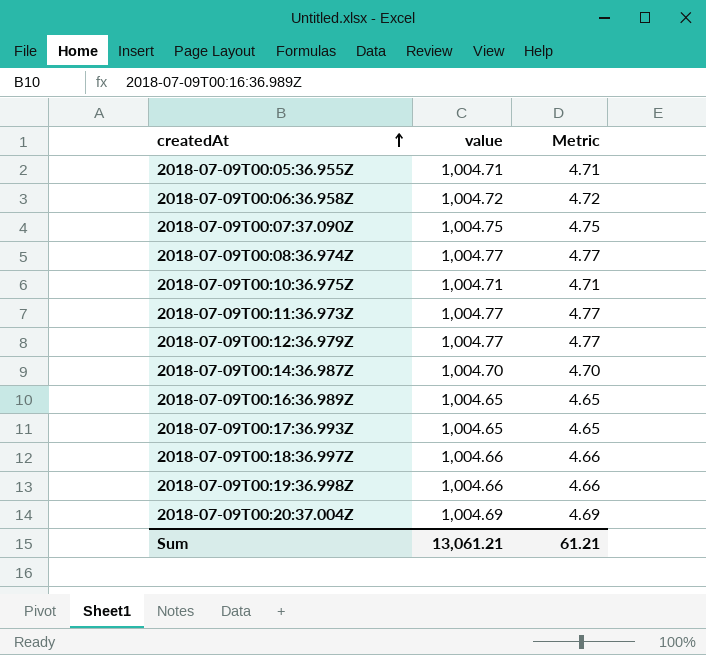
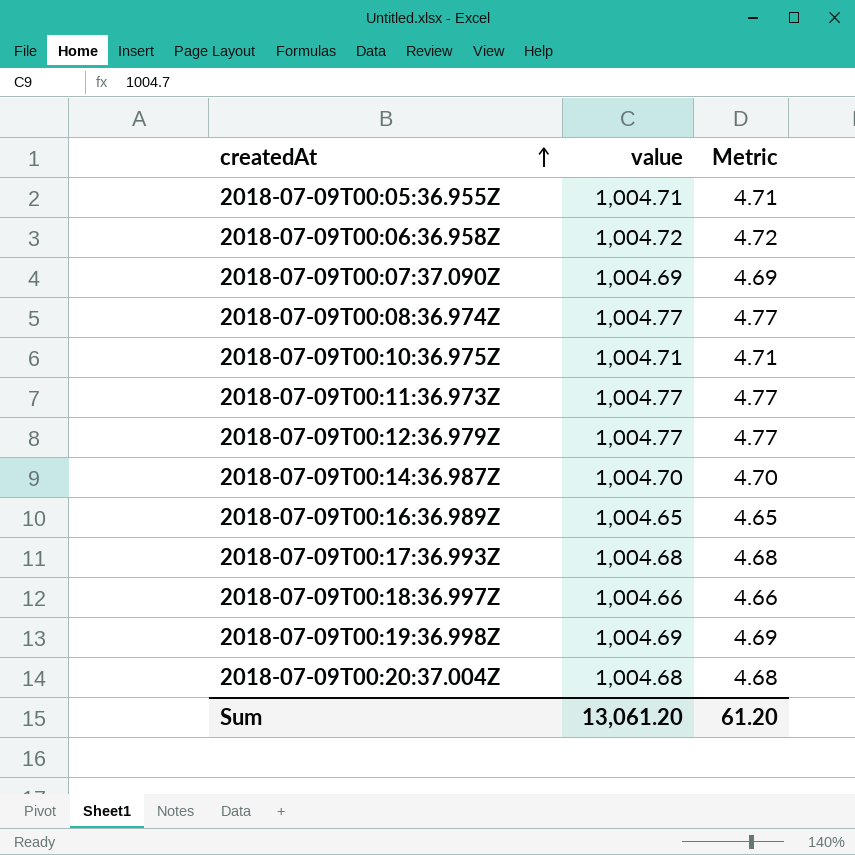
2018-07-09T00:07:37.090Z | value: 1,004.75 -> 1,004.69
2018-07-09T00:07:37.090Z | Metric: 4.75 -> 4.69
2018-07-09T00:17:36.993Z | value: 1,004.65 -> 1,004.68
2018-07-09T00:17:36.993Z | Metric: 4.65 -> 4.68
2018-07-09T00:19:36.998Z | value: 1,004.66 -> 1,004.69
2018-07-09T00:19:36.998Z | Metric: 4.66 -> 4.69
2018-07-09T00:20:37.004Z | value: 1,004.69 -> 1,004.68
2018-07-09T00:20:37.004Z | Metric: 4.69 -> 4.68
Sum | value: 13,061.21 -> 13,061.20
Sum | Metric: 61.21 -> 61.20

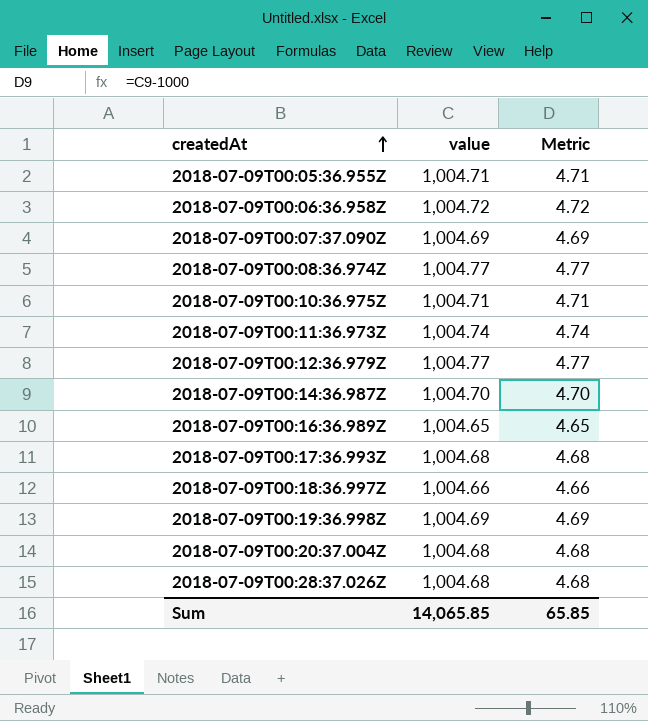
2018-07-09T00:11:36.973Z | value: 1,004.77 -> 1,004.74
2018-07-09T00:11:36.973Z | Metric: 4.77 -> 4.74
row 2018-07-09T00:28:37.026Z: none -> 1,004.68 | 4.68
Sum | value: 13,061.20 -> 14,065.85
Sum | Metric: 61.20 -> 65.85

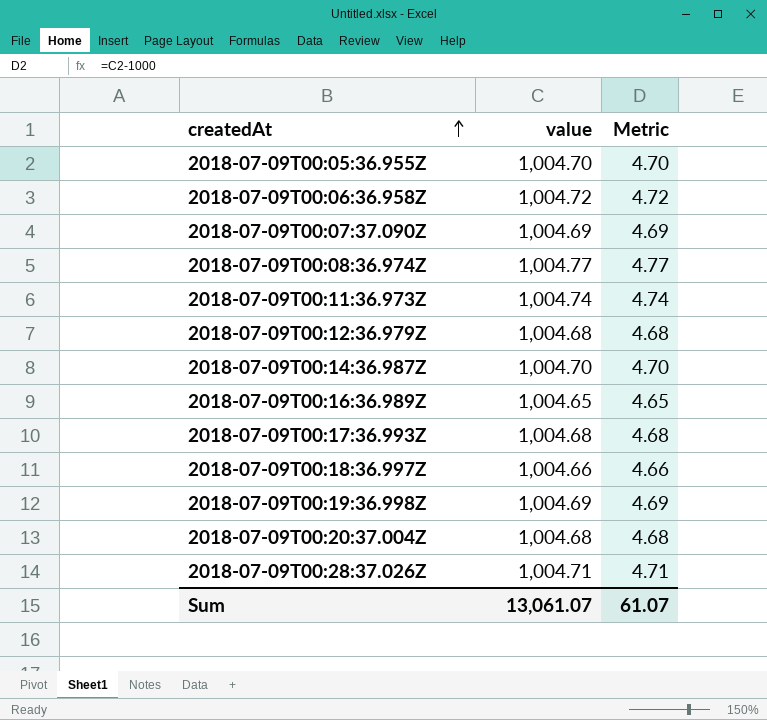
row 2018-07-09T00:10:36.975Z: 1,004.71 | 4.71 -> none
2018-07-09T00:05:36.955Z | value: 1,004.71 -> 1,004.70
2018-07-09T00:05:36.955Z | Metric: 4.71 -> 4.70
2018-07-09T00:12:36.979Z | value: 1,004.77 -> 1,004.68
2018-07-09T00:12:36.979Z | Metric: 4.77 -> 4.68
2018-07-09T00:28:37.026Z | value: 1,004.68 -> 1,004.71
2018-07-09T00:28:37.026Z | Metric: 4.68 -> 4.71
Sum | value: 14,065.85 -> 13,061.07
Sum | Metric: 65.85 -> 61.07

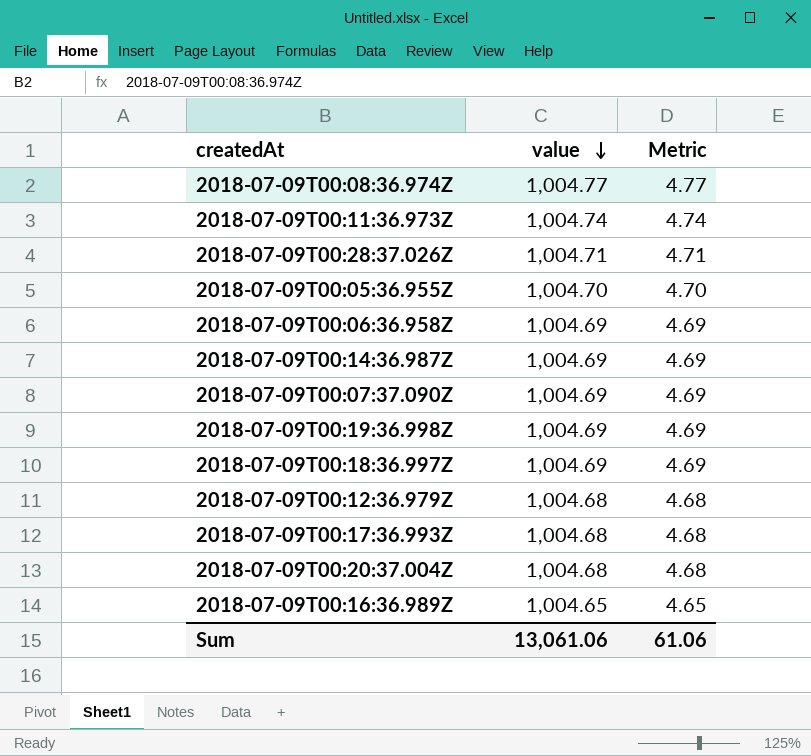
row order: createdAt ascending -> value descending
2018-07-09T00:06:36.958Z | value: 1,004.72 -> 1,004.69
2018-07-09T00:06:36.958Z | Metric: 4.72 -> 4.69
2018-07-09T00:14:36.987Z | value: 1,004.70 -> 1,004.69
2018-07-09T00:14:36.987Z | Metric: 4.70 -> 4.69
2018-07-09T00:18:36.997Z | value: 1,004.66 -> 1,004.69
2018-07-09T00:18:36.997Z | Metric: 4.66 -> 4.69
Sum | value: 13,061.07 -> 13,061.06
Sum | Metric: 61.07 -> 61.06

